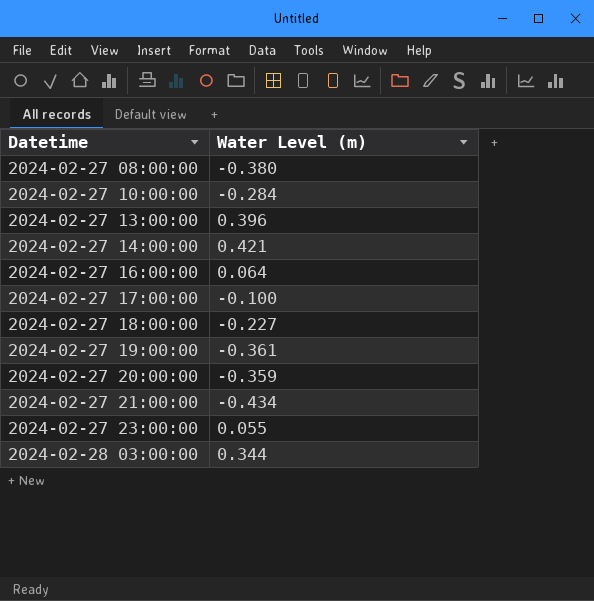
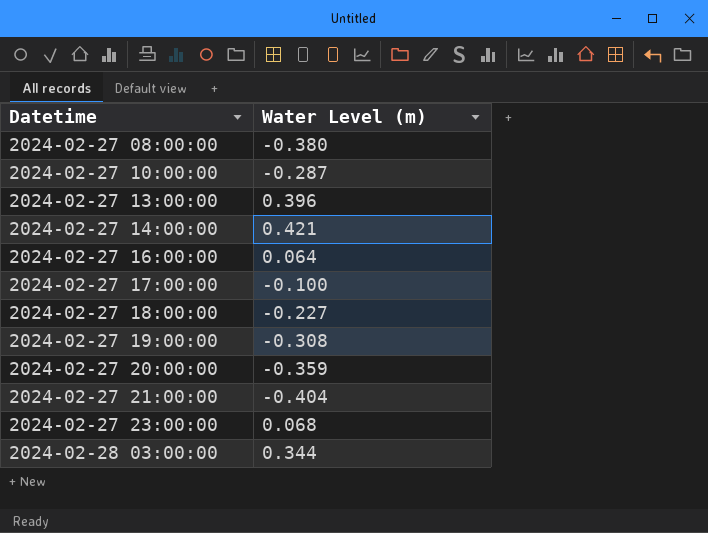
2024-02-27 10:00:00 | Water Level (m): -0.284 -> -0.287
2024-02-27 19:00:00 | Water Level (m): -0.361 -> -0.308
2024-02-27 21:00:00 | Water Level (m): -0.434 -> -0.404
2024-02-27 23:00:00 | Water Level (m): 0.055 -> 0.068

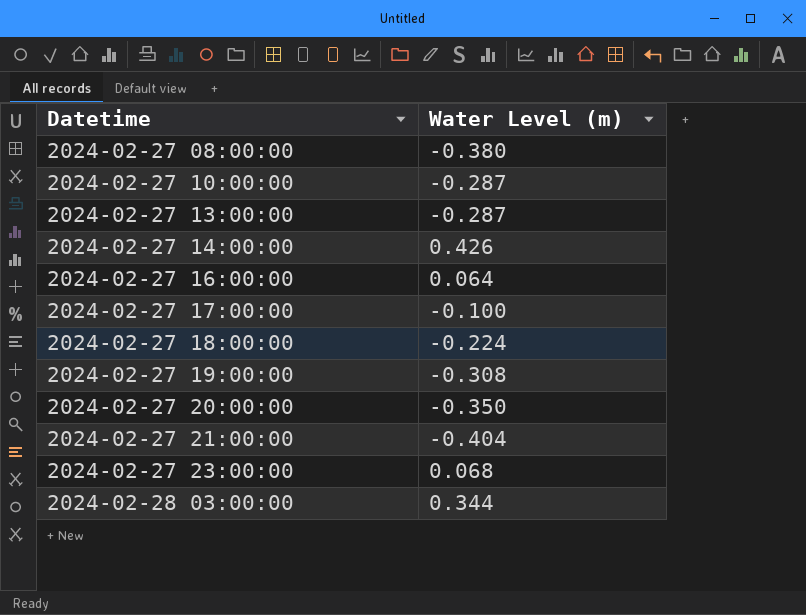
2024-02-27 13:00:00 | Water Level (m): 0.396 -> -0.287
2024-02-27 14:00:00 | Water Level (m): 0.421 -> 0.426
2024-02-27 18:00:00 | Water Level (m): -0.227 -> -0.224
2024-02-27 20:00:00 | Water Level (m): -0.359 -> -0.350

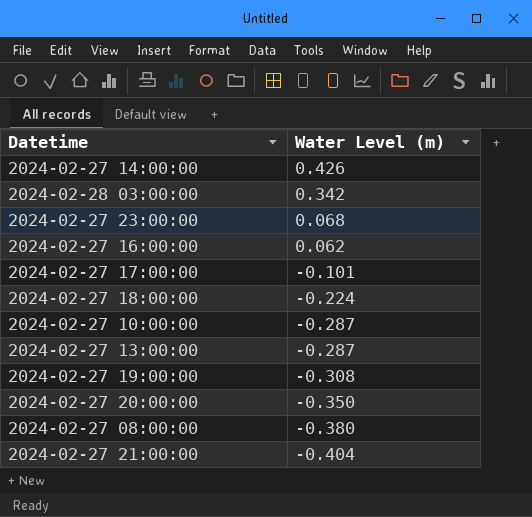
row order: Datetime ascending -> Water Level (m) descending
2024-02-28 03:00:00 | Water Level (m): 0.344 -> 0.342
2024-02-27 16:00:00 | Water Level (m): 0.064 -> 0.062
2024-02-27 17:00:00 | Water Level (m): -0.100 -> -0.101

